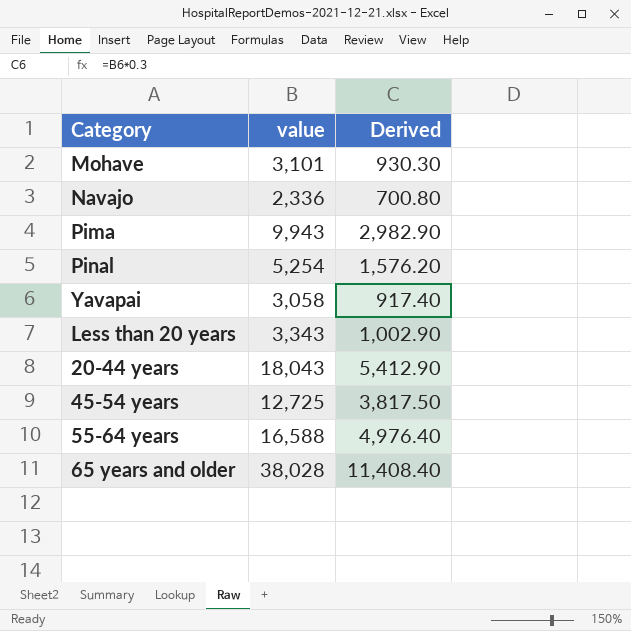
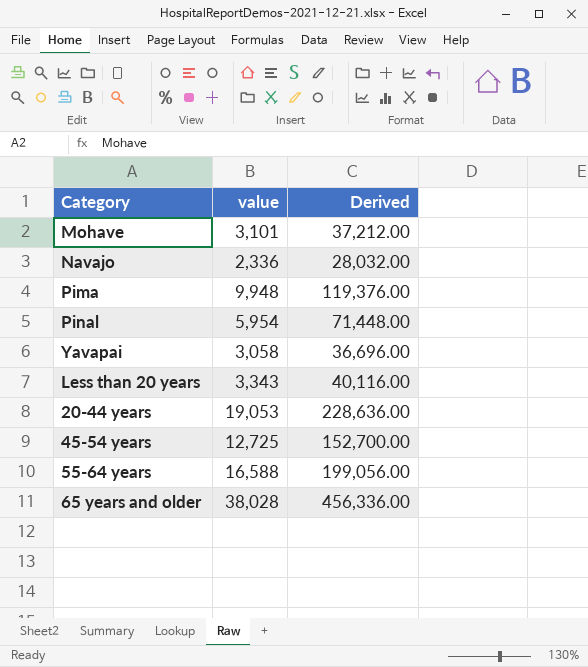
column Derived | formula: [value] * 0.3 -> [value] * 12
Pima | value: 9,943 -> 9,948
Pinal | value: 5,254 -> 5,954
20-44 years | value: 18,043 -> 19,053

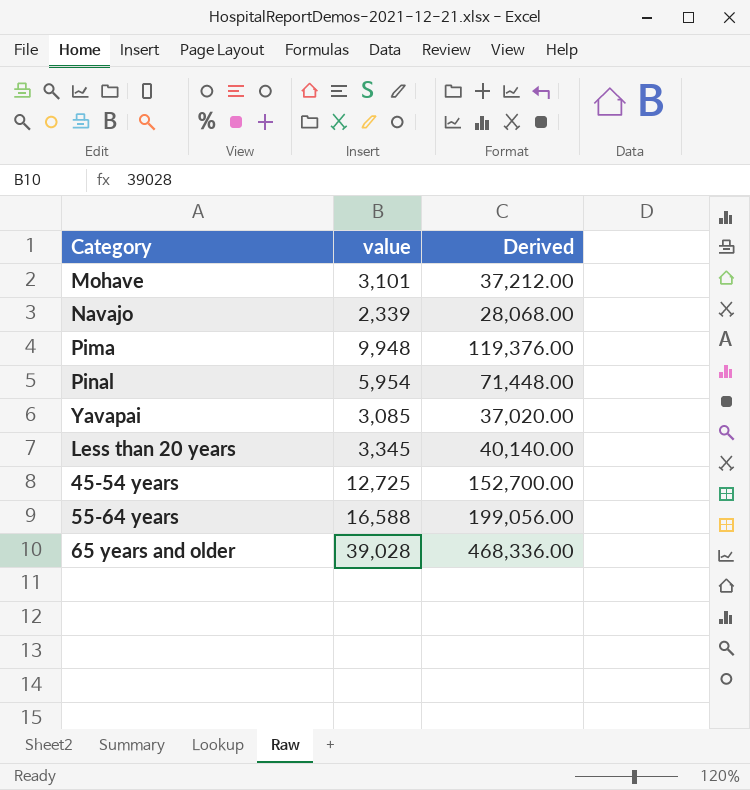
row 20-44 years: 19,053 | 228,636.00 -> none
Navajo | value: 2,336 -> 2,339
Navajo | Derived: 28,032.00 -> 28,068.00
Yavapai | value: 3,058 -> 3,085
Yavapai | Derived: 36,696.00 -> 37,020.00
Less than 20 years | value: 3,343 -> 3,345
Less than 20 years | Derived: 40,116.00 -> 40,140.00
65 years and older | value: 38,028 -> 39,028
65 years and older | Derived: 456,336.00 -> 468,336.00

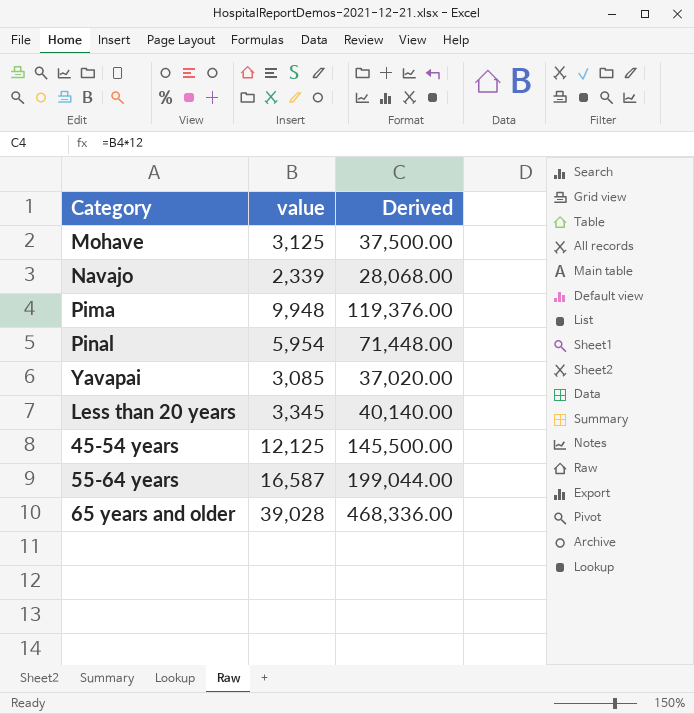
Mohave | value: 3,101 -> 3,125
Mohave | Derived: 37,212.00 -> 37,500.00
45-54 years | value: 12,725 -> 12,125
45-54 years | Derived: 152,700.00 -> 145,500.00
55-64 years | value: 16,588 -> 16,587
55-64 years | Derived: 199,056.00 -> 199,044.00

